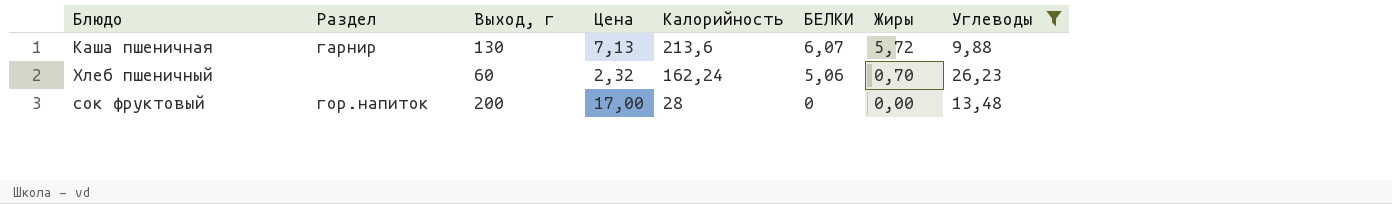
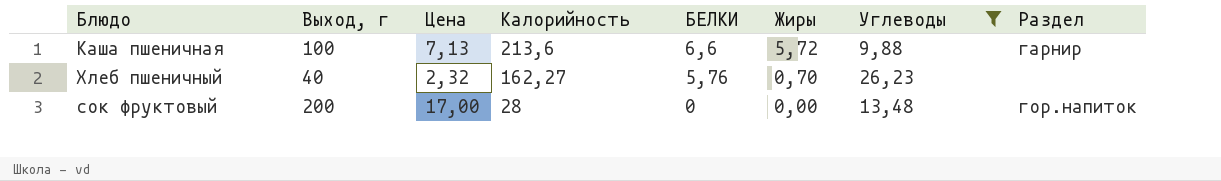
column Раздел | position: 2 -> 8
Каша пшеничная | Выход, г: 130 -> 100
Каша пшеничная | БЕЛКИ: 6,07 -> 6,6
Хлеб пшеничный | Выход, г: 60 -> 40
Хлеб пшеничный | Калорийность: 162,24 -> 162,27
Хлеб пшеничный | БЕЛКИ: 5,06 -> 5,76

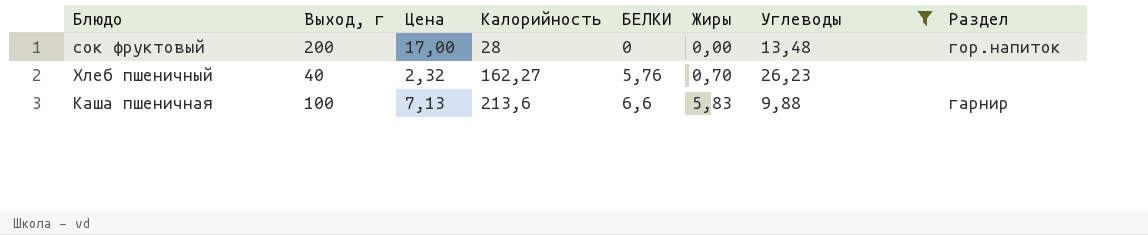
row order: Калорийность descending -> Калорийность ascending
Каша пшеничная | Жиры: 5,72 -> 5,83

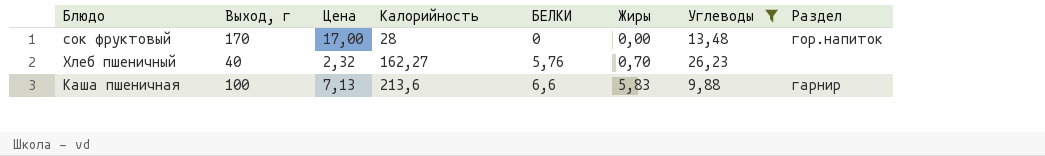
сок фруктовый | Выход, г: 200 -> 170

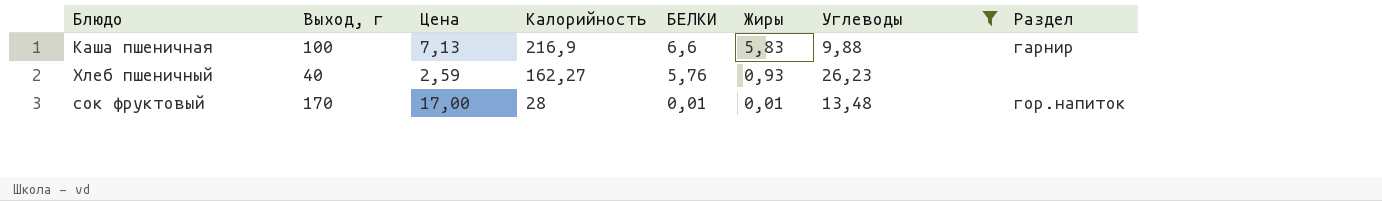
row order: Калорийность ascending -> Калорийность descending
Каша пшеничная | Калорийность: 213,6 -> 216,9
Хлеб пшеничный | Цена: 2,32 -> 2,59
Хлеб пшеничный | Жиры: 0,70 -> 0,93
сок фруктовый | БЕЛКИ: 0 -> 0,01
сок фруктовый | Жиры: 0,00 -> 0,01

